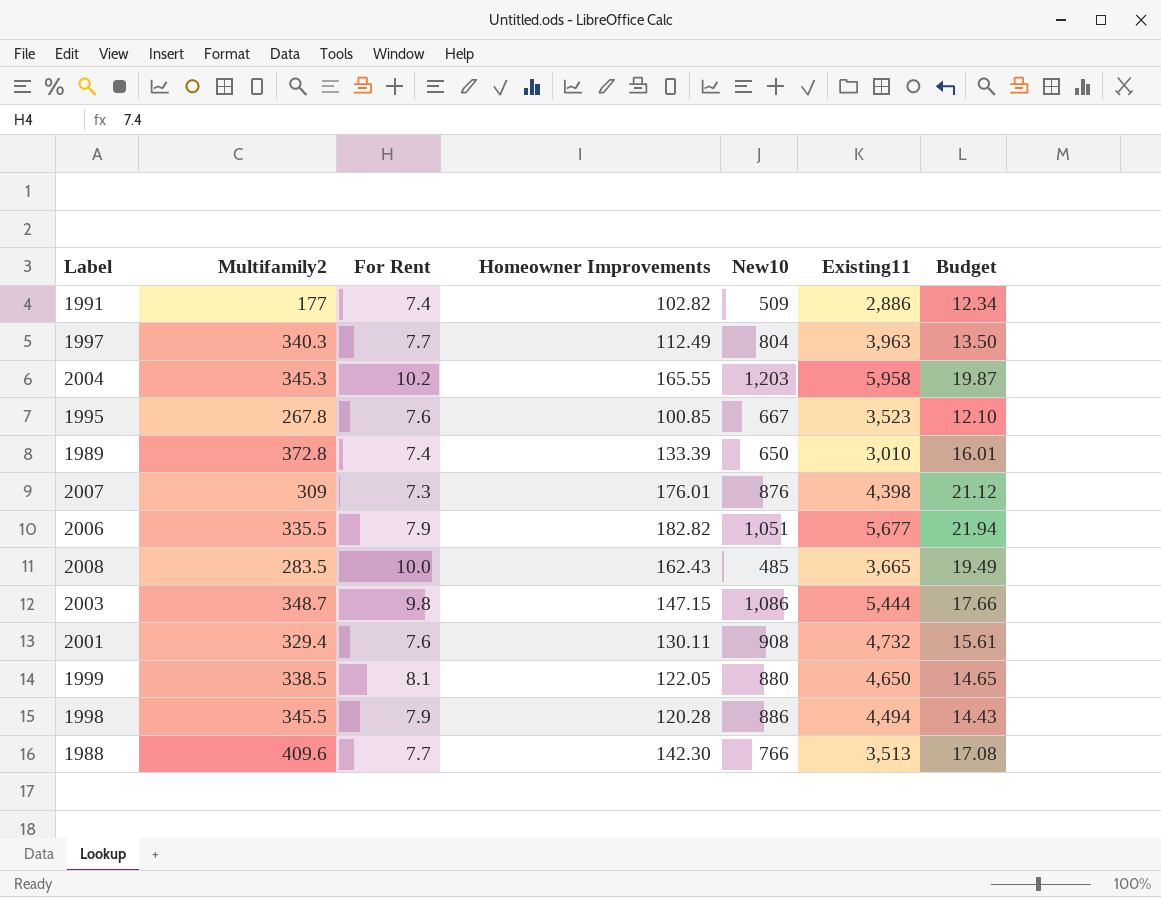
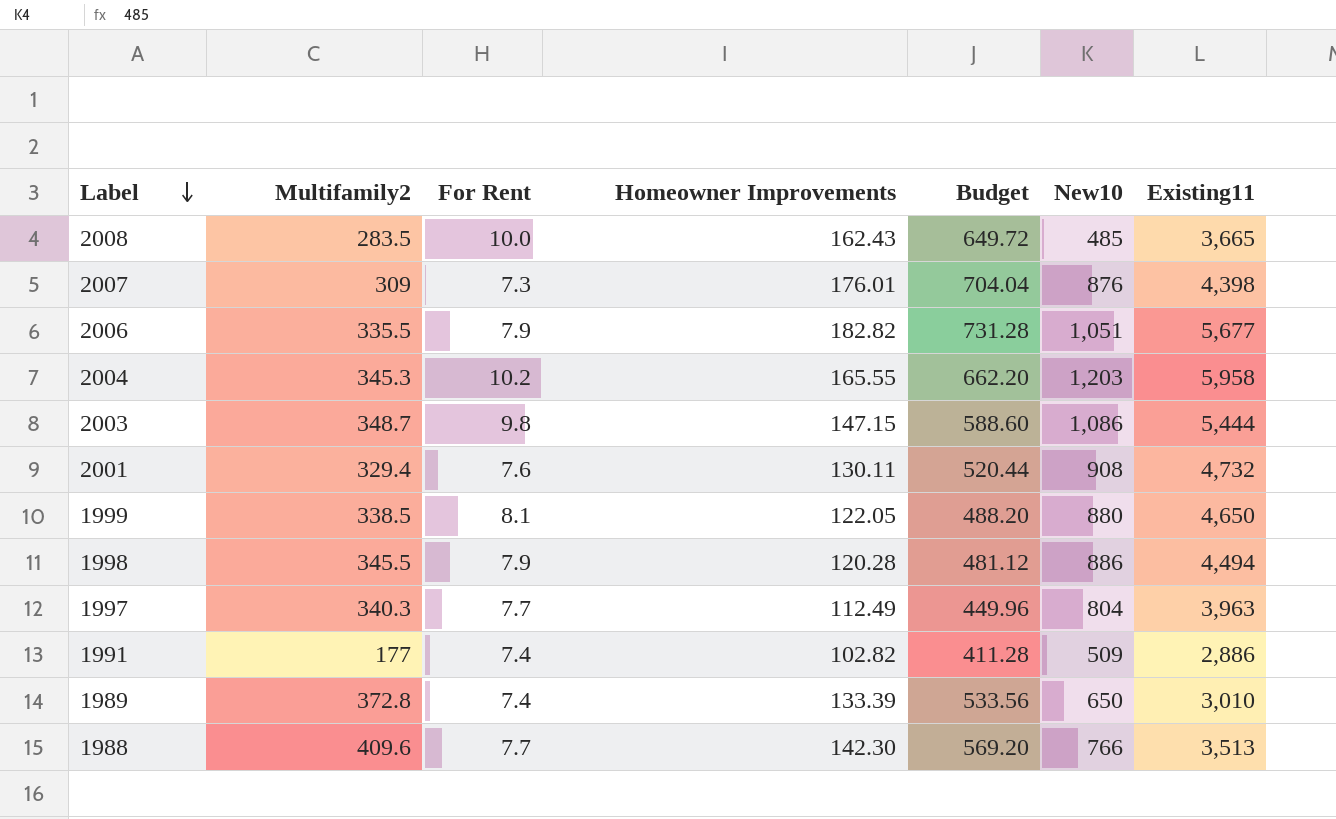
row order: none -> Label descending
column Budget | formula: [Homeowner Improvements] * 0.12 -> [Homeowner Improvements] * 4
column Budget | position: 7 -> 5
row 1995: 267.8 | 7.6 | 100.85 | 667 | 3,523 | 12.10 -> none

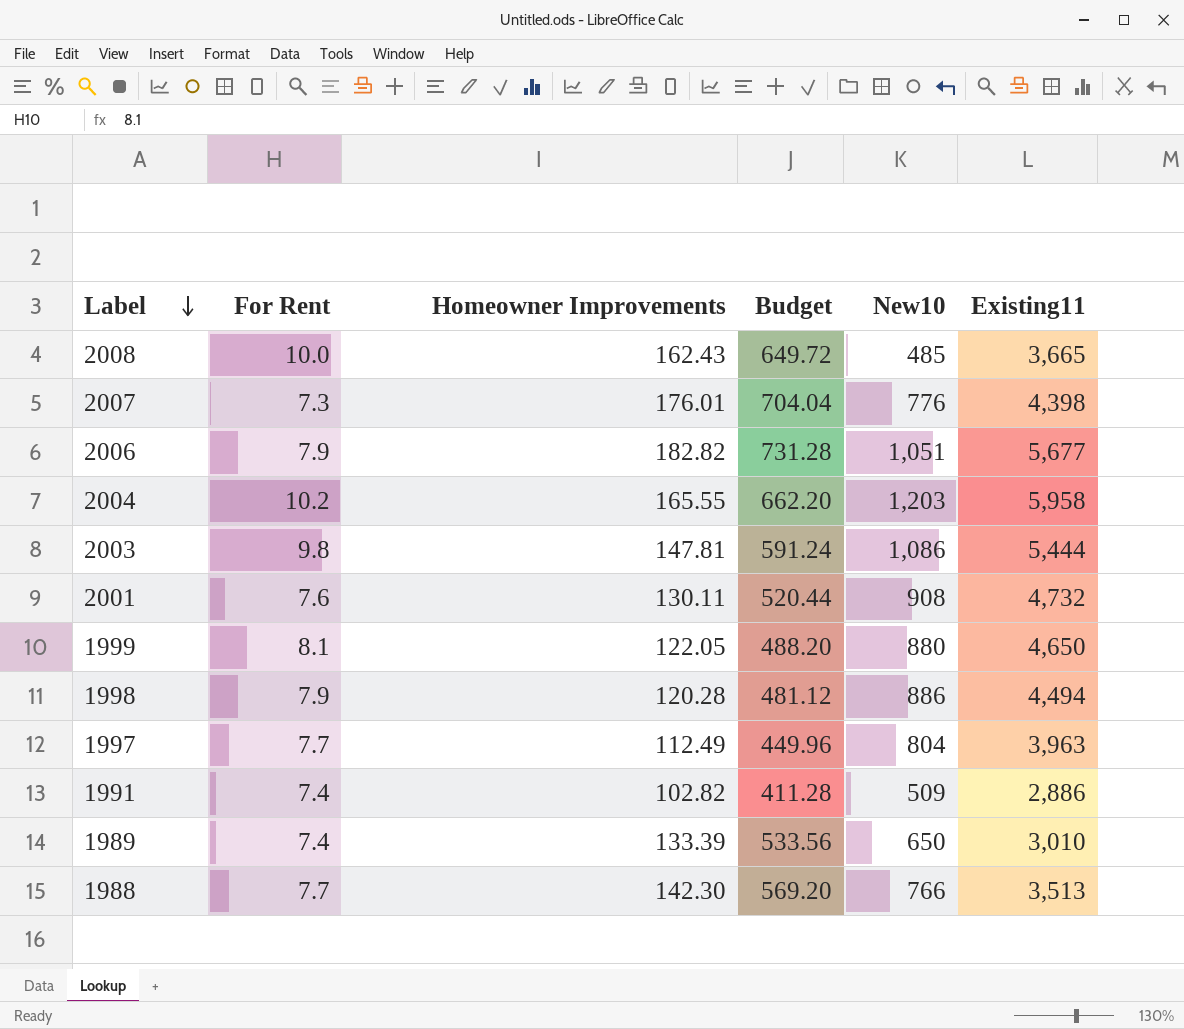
column Multifamily2 | position: 2 -> none
2007 | New10: 876 -> 776
2003 | Homeowner Improvements: 147.15 -> 147.81
2003 | Budget: 588.60 -> 591.24

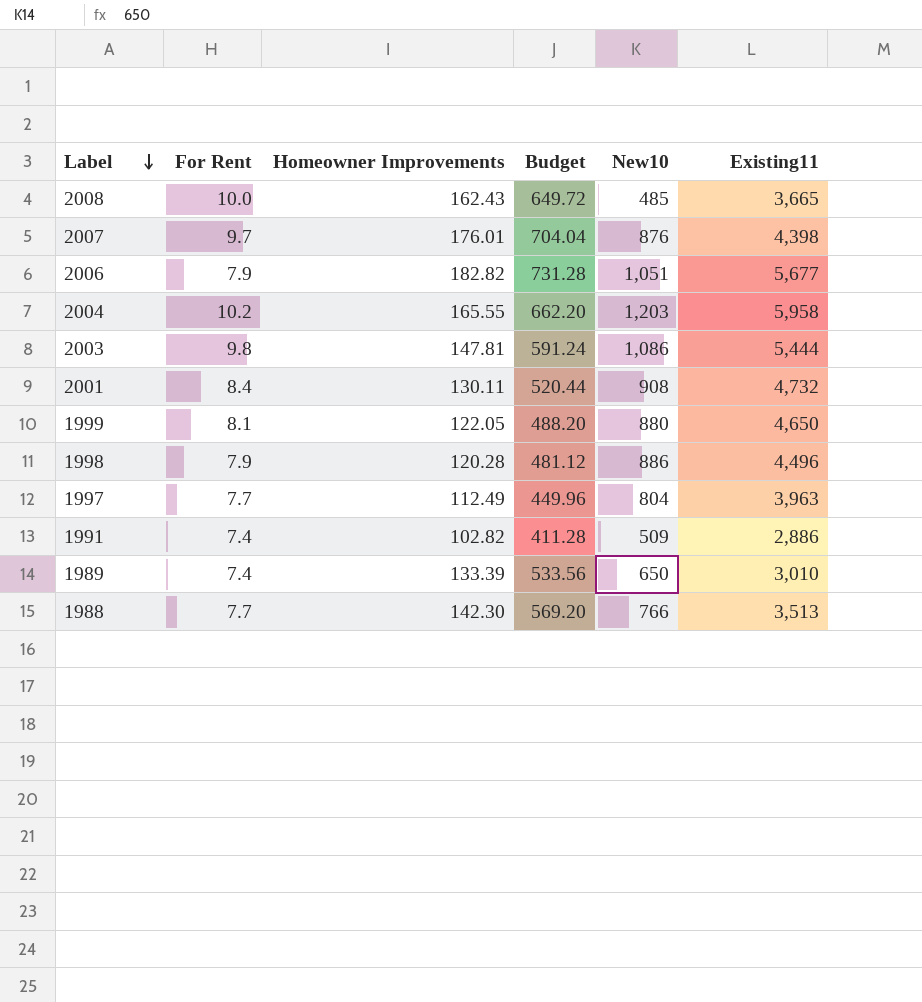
2007 | For Rent: 7.3 -> 9.7
2007 | New10: 776 -> 876
2001 | For Rent: 7.6 -> 8.4
1998 | Existing11: 4,494 -> 4,496

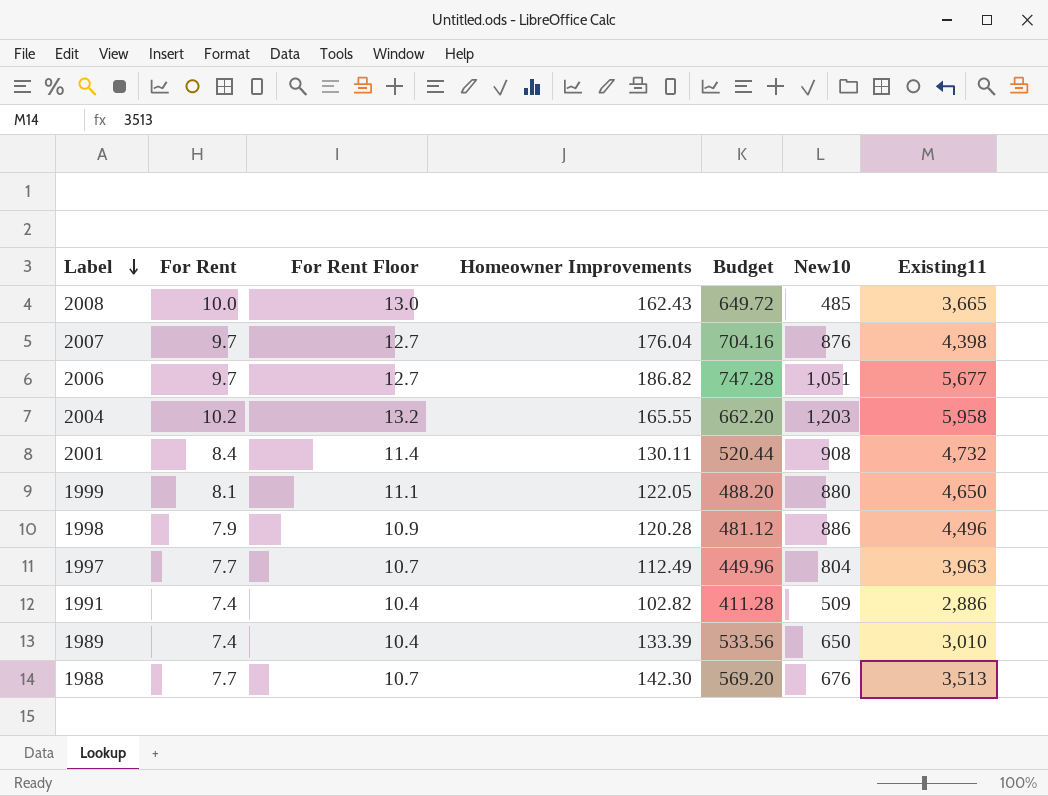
column For Rent Floor | formula: none -> [For Rent] + 3
row 2003: 9.8 | 147.81 | 591.24 | 1,086 | 5,444 -> none
2007 | Homeowner Improvements: 176.01 -> 176.04
2007 | Budget: 704.04 -> 704.16
2006 | For Rent: 7.9 -> 9.7
2006 | Homeowner Improvements: 182.82 -> 186.82
2006 | Budget: 731.28 -> 747.28
1988 | New10: 766 -> 676

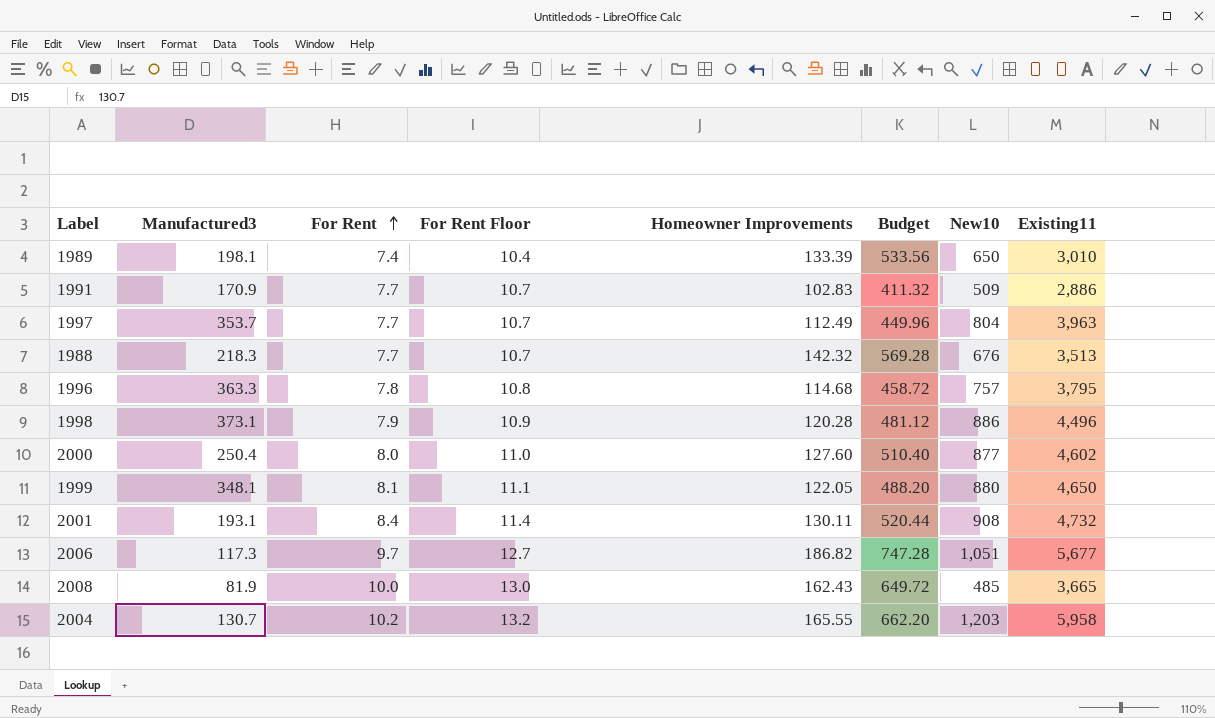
row order: Label descending -> For Rent ascending
column Manufactured3 | position: none -> 2
row 2007: 9.7 | 12.7 | 176.04 | 704.16 | 876 | 4,398 -> none
1991 | For Rent: 7.4 -> 7.7
1991 | For Rent Floor: 10.4 -> 10.7
1991 | Homeowner Improvements: 102.82 -> 102.83
1991 | Budget: 411.28 -> 411.32
1988 | Homeowner Improvements: 142.30 -> 142.32
1988 | Budget: 569.20 -> 569.28
row 1996: none -> 363.3 | 7.8 | 10.8 | 114.68 | 458.72 | 757 | 3,795
row 2000: none -> 250.4 | 8.0 | 11.0 | 127.60 | 510.40 | 877 | 4,602

